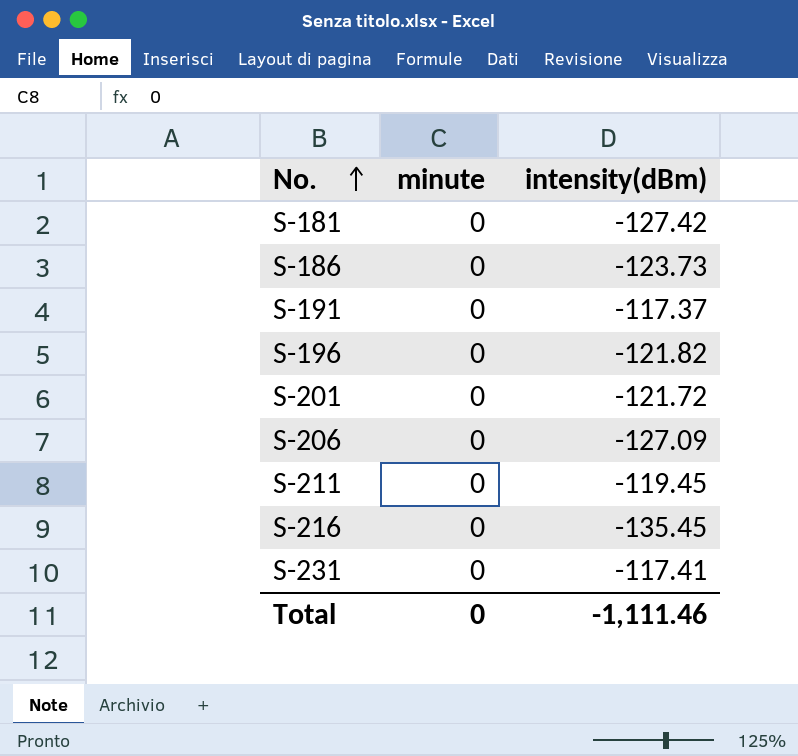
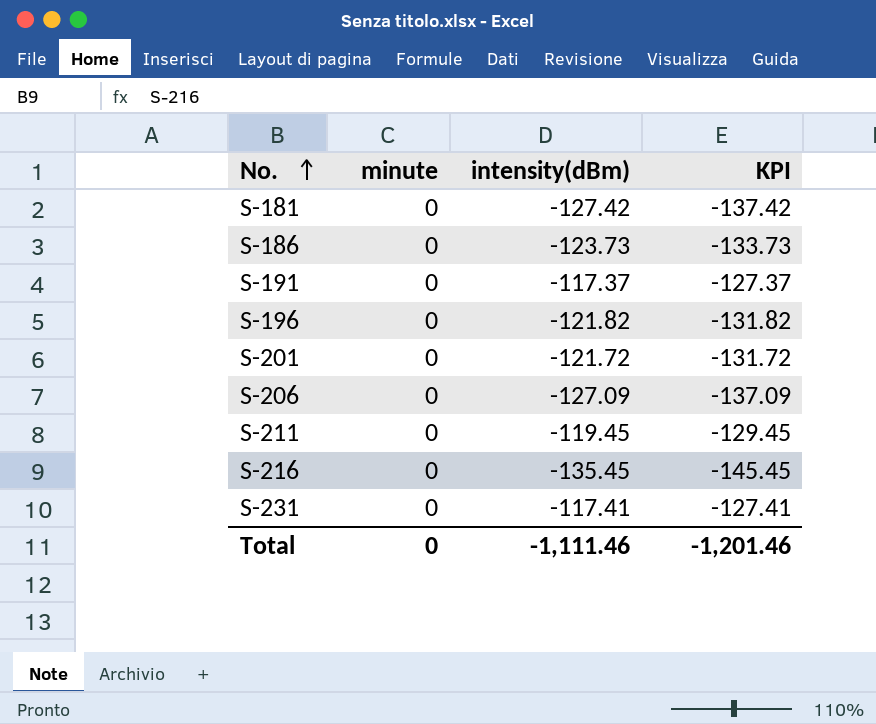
column KPI | formula: none -> [intensity(dBm)] - 10

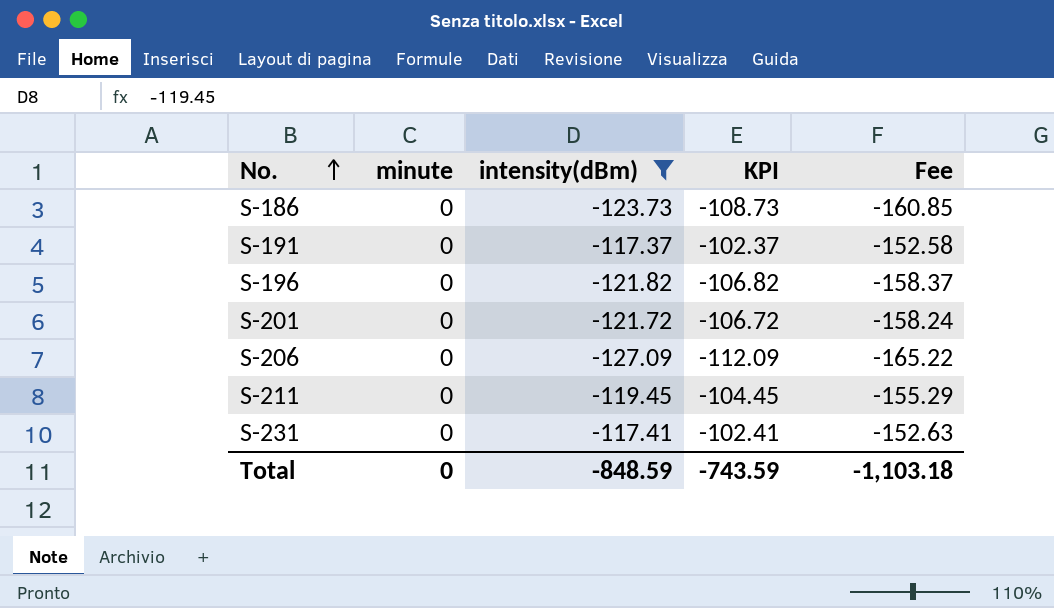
filter: none -> intensity(dBm) >= -127.09
column KPI | formula: [intensity(dBm)] - 10 -> [intensity(dBm)] + 15
column Fee | formula: none -> [intensity(dBm)] * 1.3
Total | intensity(dBm): -1,111.46 -> -848.59
Total | KPI: -1,201.46 -> -743.59

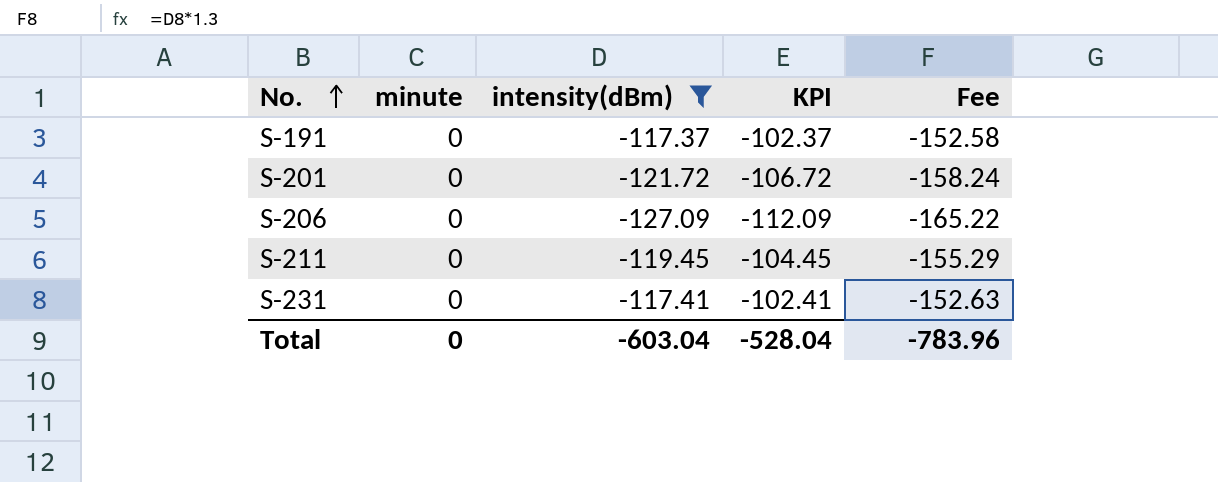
row S-186: 0 | -123.73 | -108.73 | -160.85 -> none
row S-196: 0 | -121.82 | -106.82 | -158.37 -> none
Total | intensity(dBm): -848.59 -> -603.04
Total | KPI: -743.59 -> -528.04
Total | Fee: -1,103.18 -> -783.96

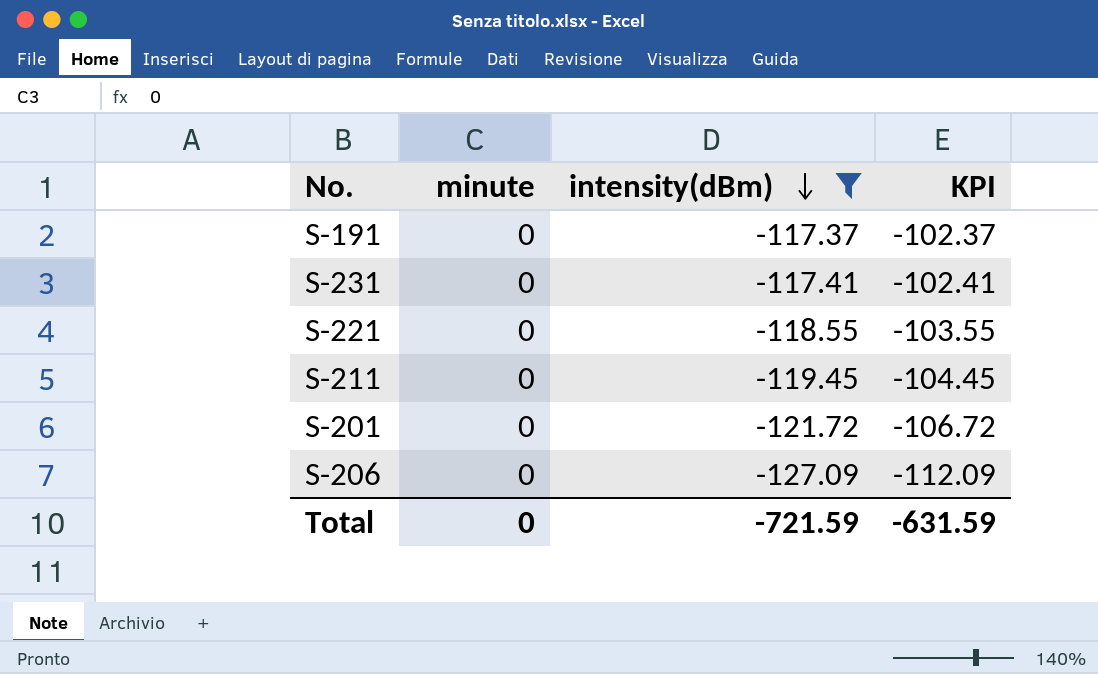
row order: No. ascending -> intensity(dBm) descending
column Fee | formula: [intensity(dBm)] * 1.3 -> none
row S-221: none -> 0 | -118.55 | -103.55
Total | intensity(dBm): -603.04 -> -721.59
Total | KPI: -528.04 -> -631.59

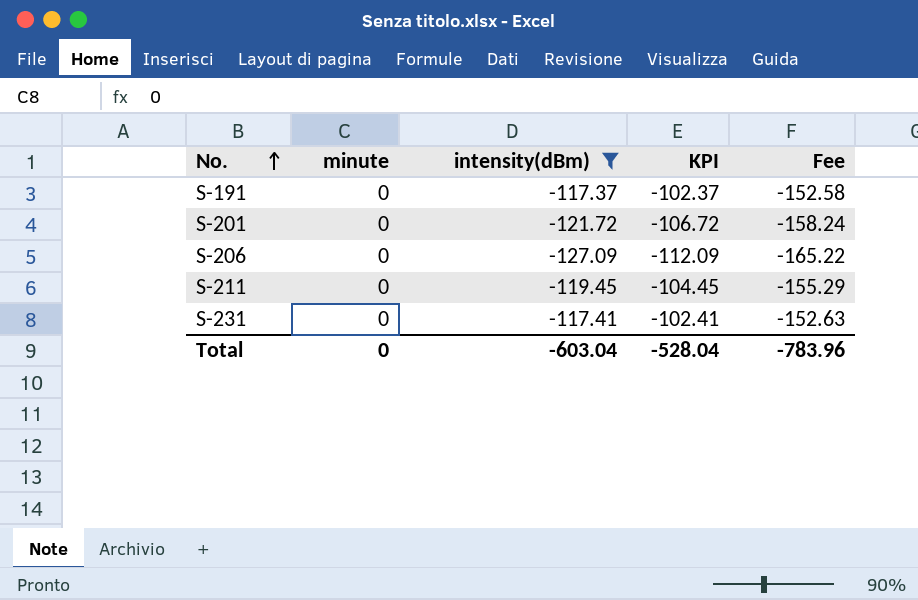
row order: intensity(dBm) descending -> No. ascending
column Fee | formula: none -> [intensity(dBm)] * 1.3
row S-221: 0 | -118.55 | -103.55 -> none
Total | intensity(dBm): -721.59 -> -603.04
Total | KPI: -631.59 -> -528.04

